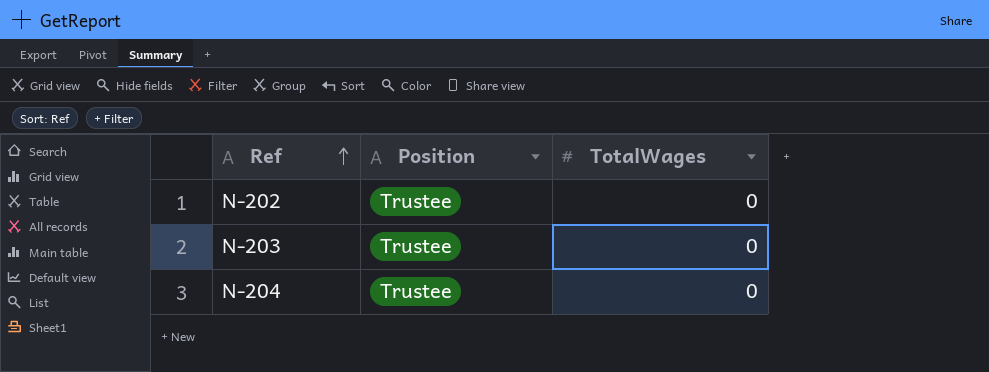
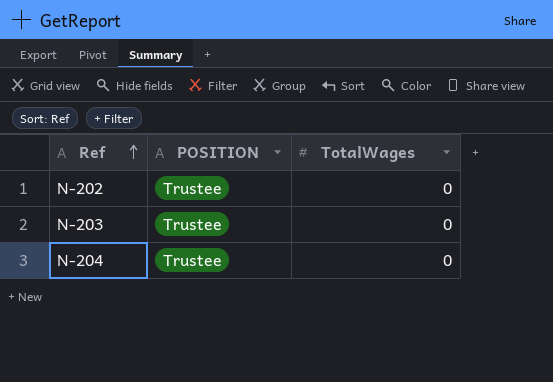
column name: Position -> POSITION

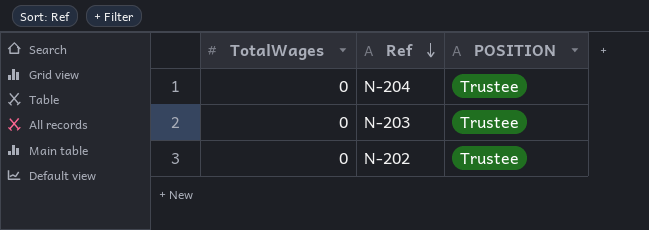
row order: Ref ascending -> Ref descending
column TotalWages | position: 3 -> 1

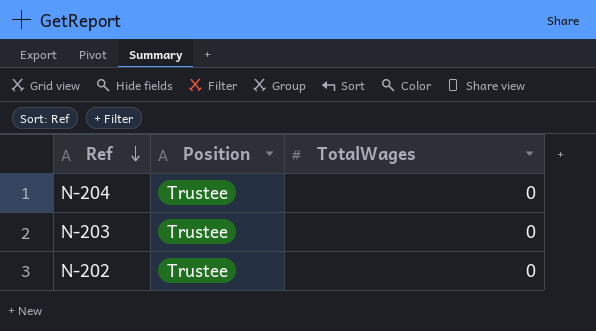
column name: POSITION -> Position
column TotalWages | position: 1 -> 3

